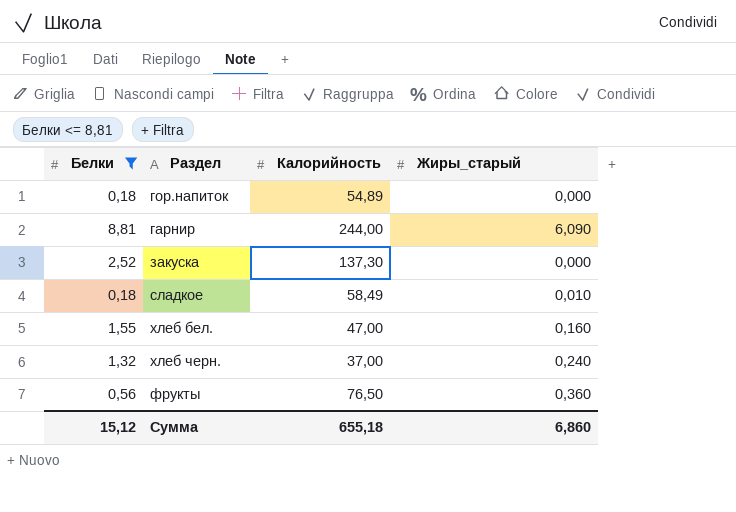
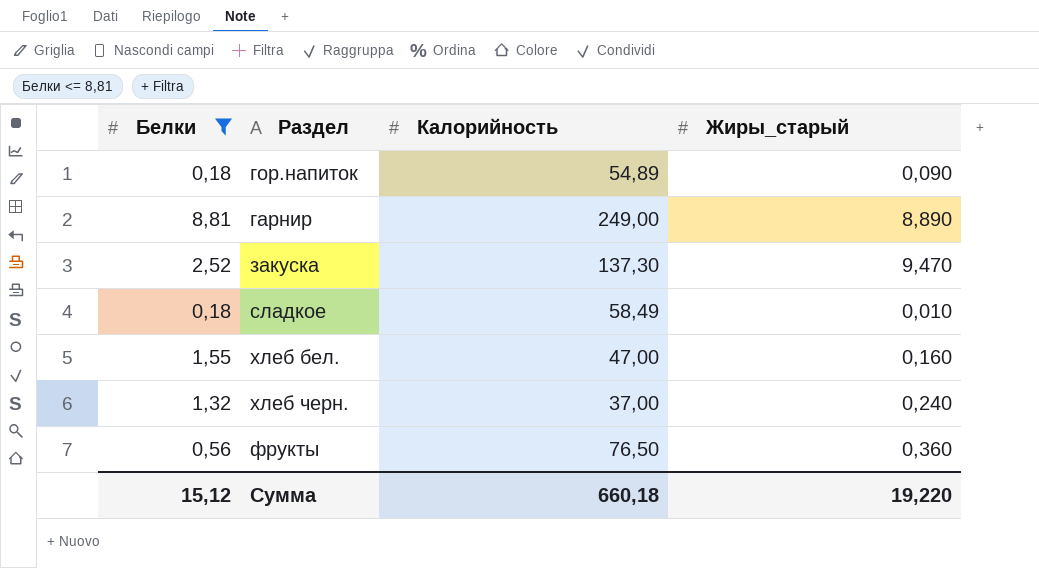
гор.напиток | Жиры_старый: 0,000 -> 0,090
гарнир | Калорийность: 244,00 -> 249,00
гарнир | Жиры_старый: 6,090 -> 8,890
закуска | Жиры_старый: 0,000 -> 9,470
Сумма | Калорийность: 655,18 -> 660,18
Сумма | Жиры_старый: 6,860 -> 19,220

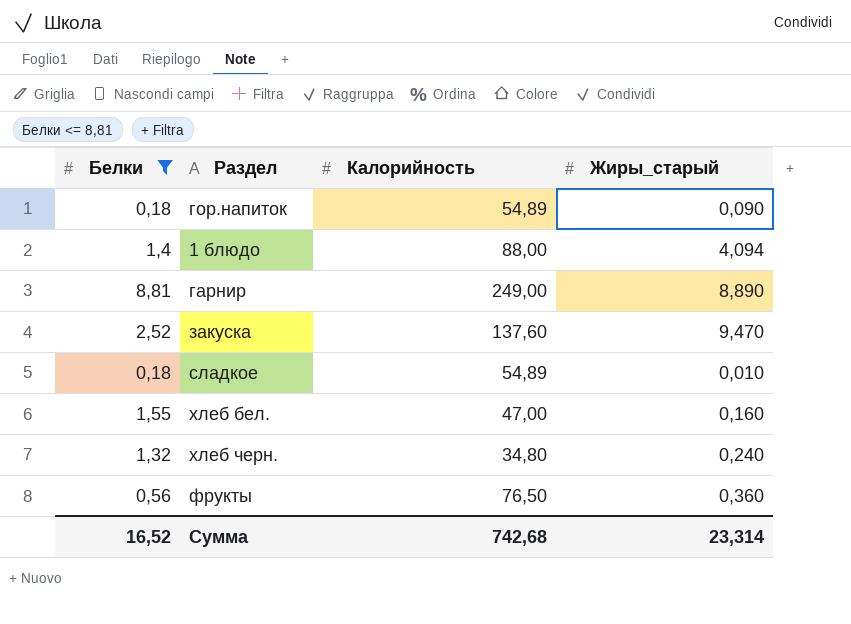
row 1 блюдо: none -> 1,4 | 88,00 | 4,094
закуска | Калорийность: 137,30 -> 137,60
сладкое | Калорийность: 58,49 -> 54,89
хлеб черн. | Калорийность: 37,00 -> 34,80
Сумма | Белки: 15,12 -> 16,52
Сумма | Калорийность: 660,18 -> 742,68
Сумма | Жиры_старый: 19,220 -> 23,314

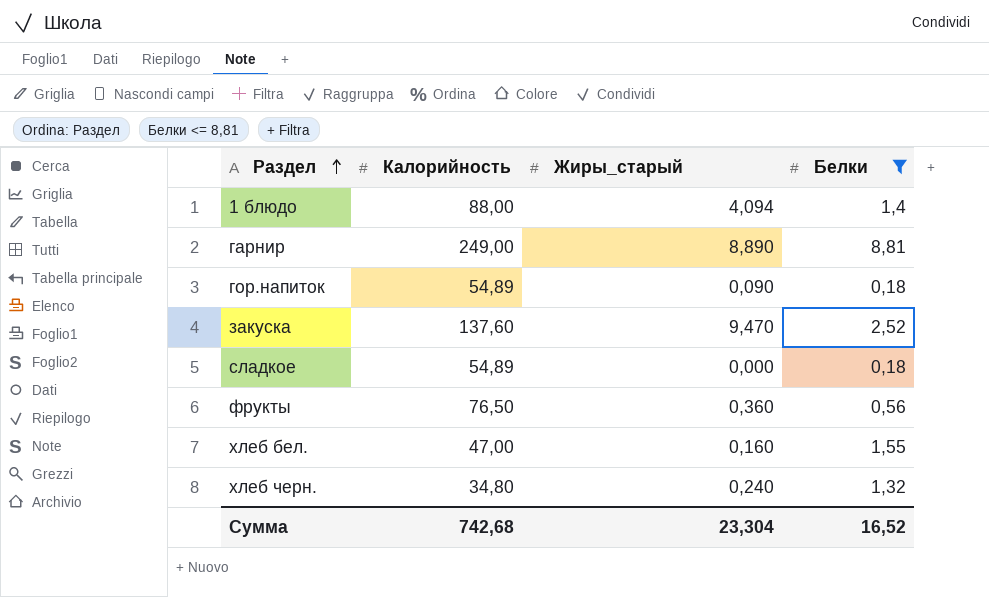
row order: none -> Раздел ascending
column Белки | position: 1 -> 4
сладкое | Жиры_старый: 0,010 -> 0,000
Сумма | Жиры_старый: 23,314 -> 23,304

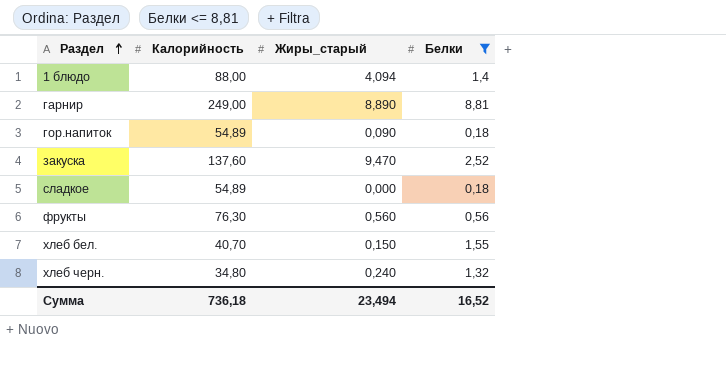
фрукты | Калорийность: 76,50 -> 76,30
фрукты | Жиры_старый: 0,360 -> 0,560
хлеб бел. | Калорийность: 47,00 -> 40,70
хлеб бел. | Жиры_старый: 0,160 -> 0,150
Сумма | Калорийность: 742,68 -> 736,18
Сумма | Жиры_старый: 23,304 -> 23,494

